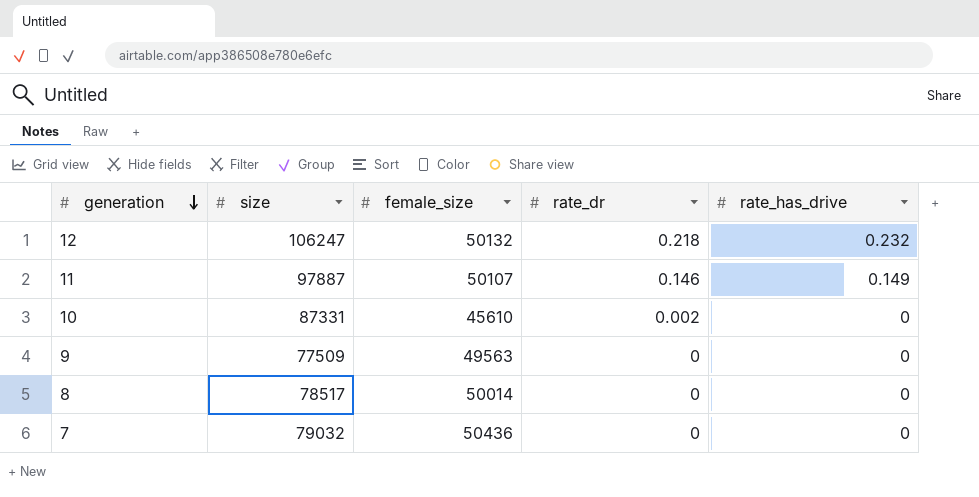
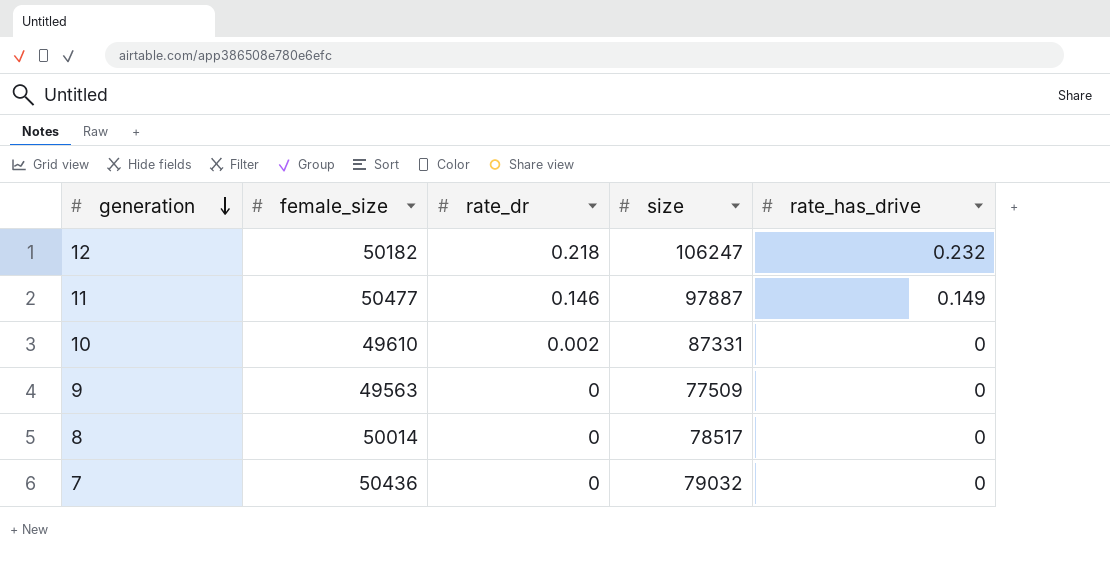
column size | position: 2 -> 4
12 | female_size: 50132 -> 50182
11 | female_size: 50107 -> 50477
10 | female_size: 45610 -> 49610

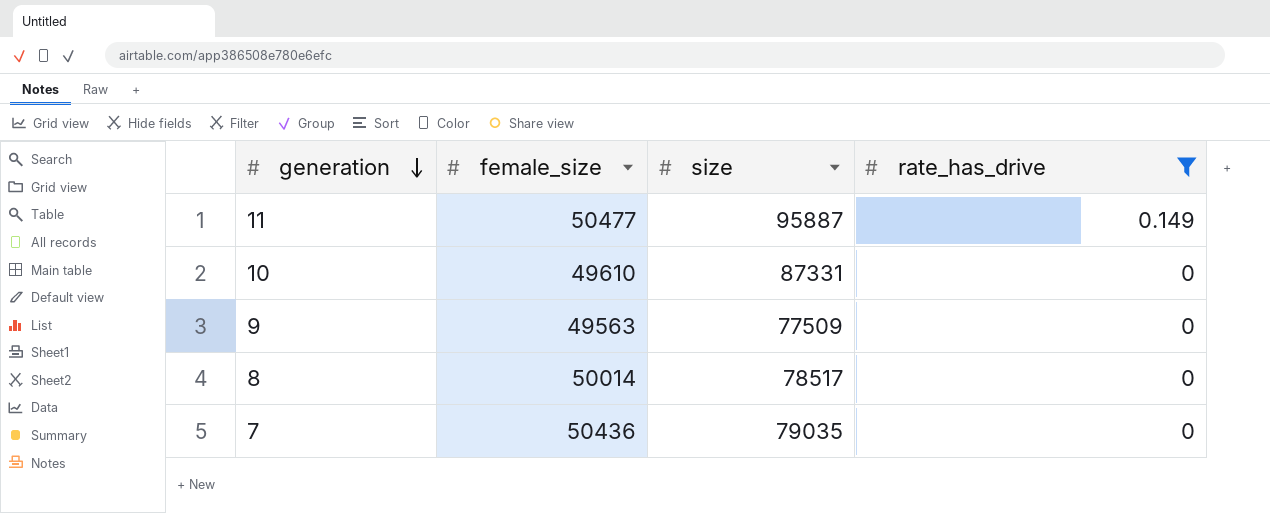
filter: none -> rate_has_drive != 0.232
column rate_dr | position: 3 -> none
11 | size: 97887 -> 95887
7 | size: 79032 -> 79035

